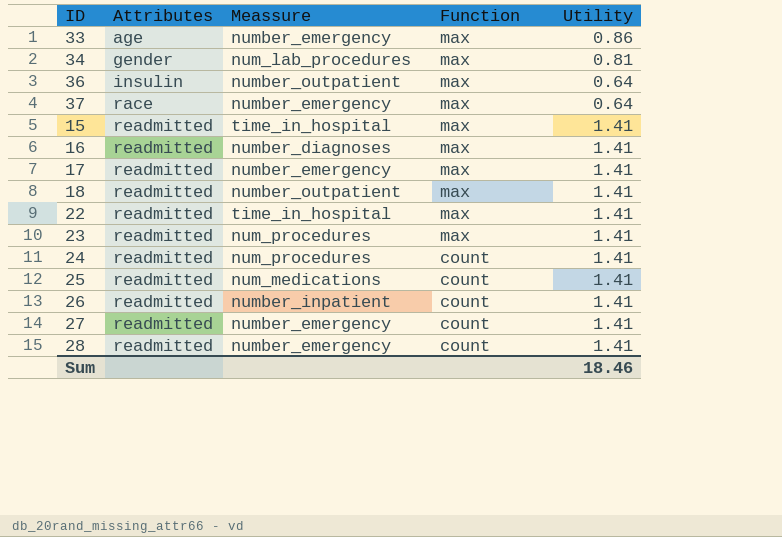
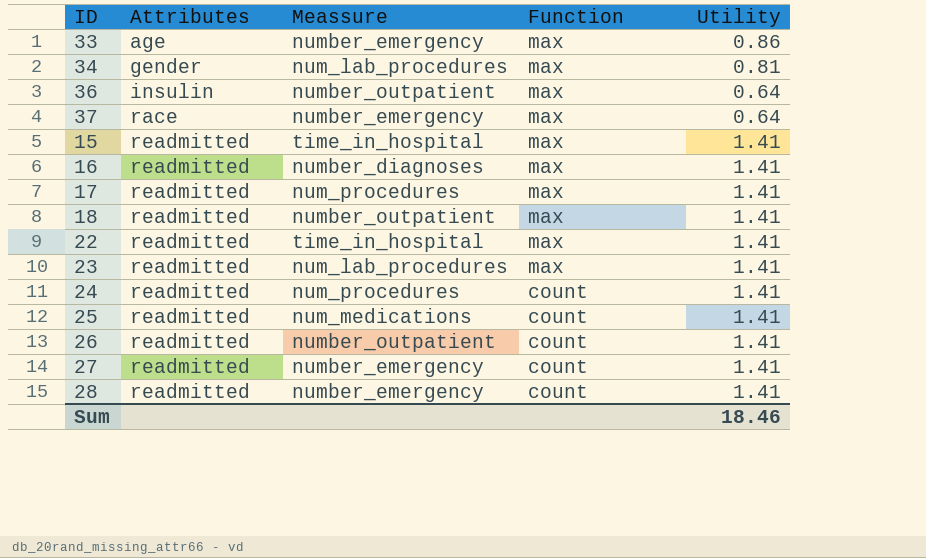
17 | Meassure: number_emergency -> num_procedures
23 | Meassure: num_procedures -> num_lab_procedures
26 | Meassure: number_inpatient -> number_outpatient

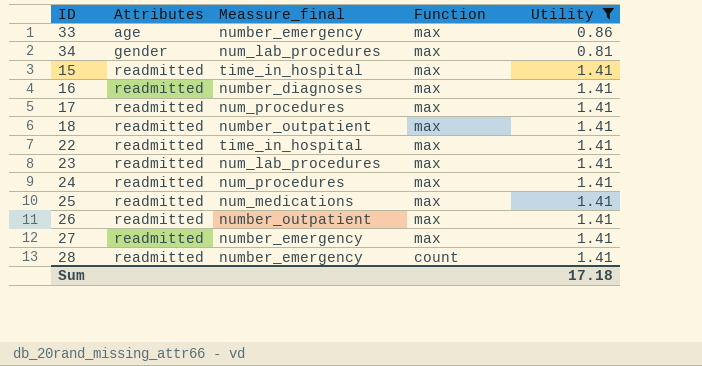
filter: none -> Utility != 0.64
column name: Meassure -> Meassure_final
24 | Function: count -> max
25 | Function: count -> max
26 | Function: count -> max
27 | Function: count -> max
Sum | Utility: 18.46 -> 17.18

